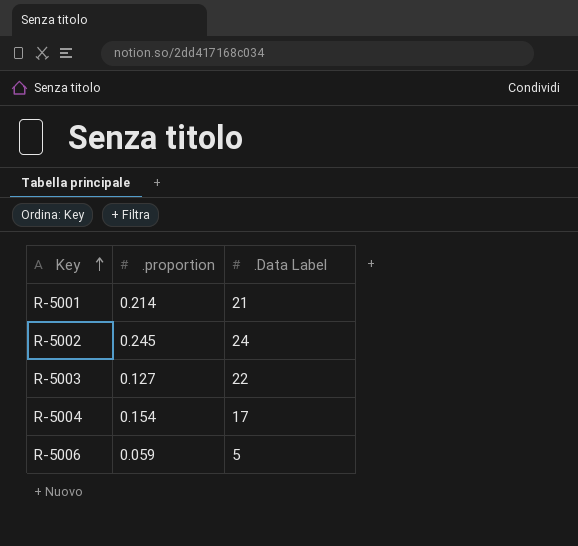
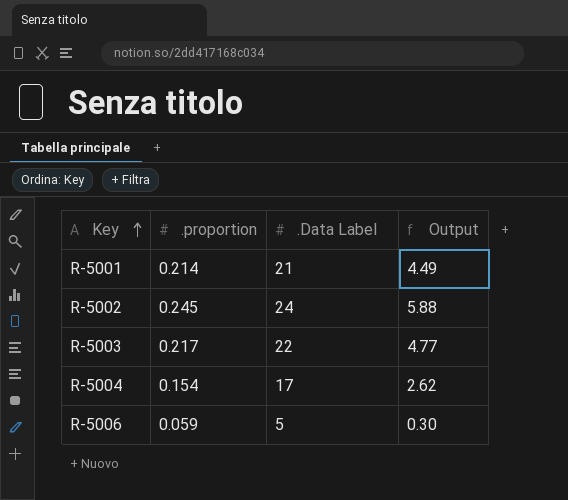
column Output | formula: none -> [.proportion] * [.Data Label]
R-5003 | .proportion: 0.127 -> 0.217

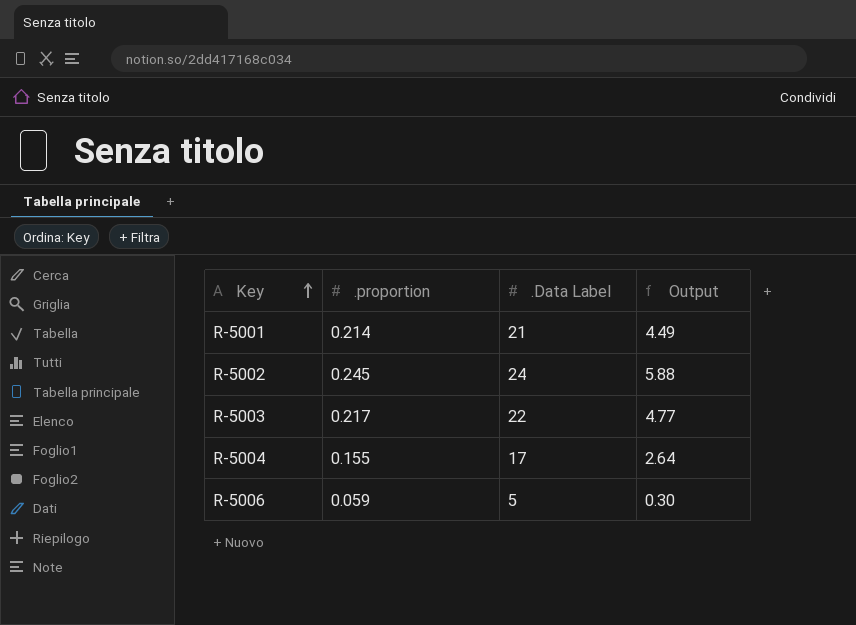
R-5004 | .proportion: 0.154 -> 0.155
R-5004 | Output: 2.62 -> 2.64

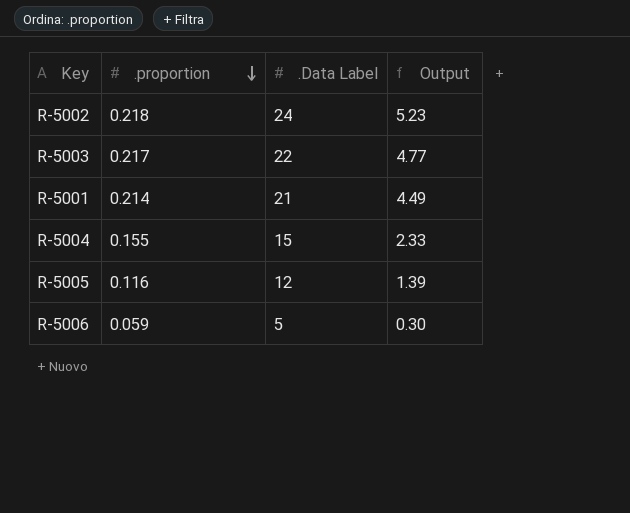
row order: Key ascending -> .proportion descending
R-5002 | .proportion: 0.245 -> 0.218
R-5002 | Output: 5.88 -> 5.23
R-5004 | .Data Label: 17 -> 15
R-5004 | Output: 2.64 -> 2.33
row R-5005: none -> 0.116 | 12 | 1.39

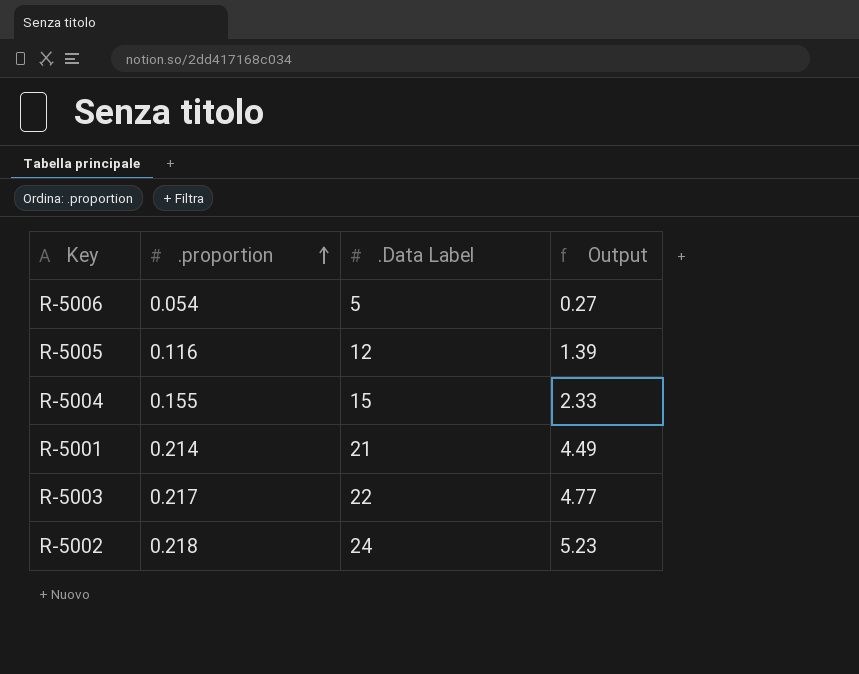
row order: .proportion descending -> .proportion ascending
R-5006 | .proportion: 0.059 -> 0.054
R-5006 | Output: 0.30 -> 0.27

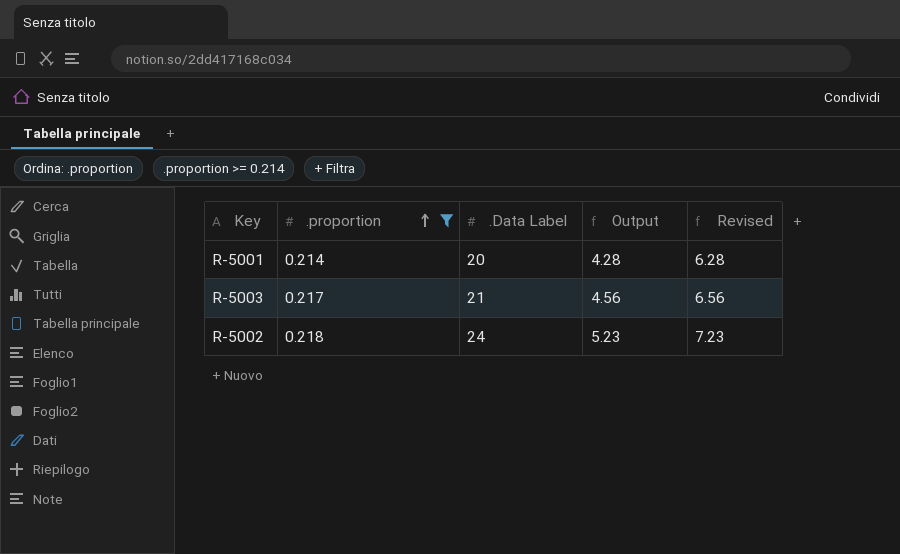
filter: none -> .proportion >= 0.214
column Revised | formula: none -> [Output] + 2
R-5001 | .Data Label: 21 -> 20
R-5001 | Output: 4.49 -> 4.28
R-5003 | .Data Label: 22 -> 21
R-5003 | Output: 4.77 -> 4.56

